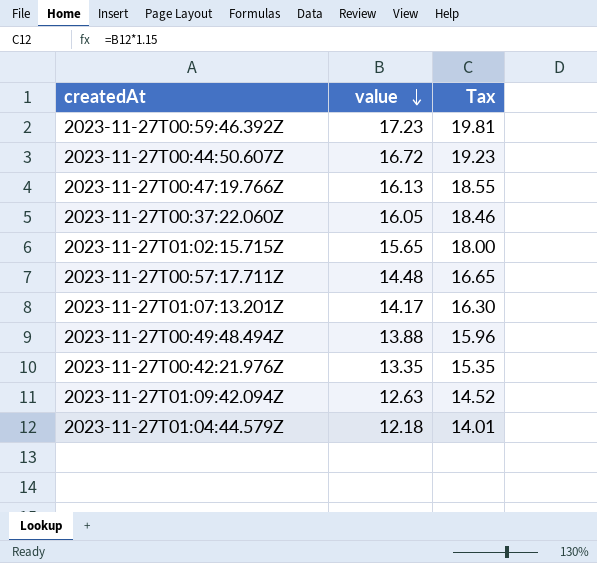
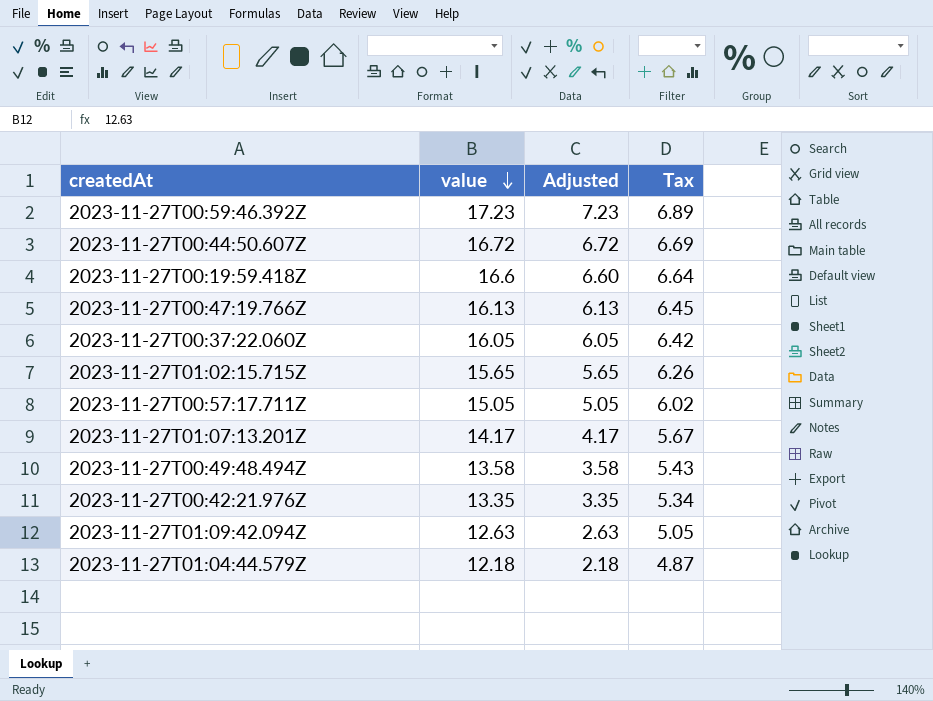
column Adjusted | formula: none -> [value] - 10
column Tax | formula: [value] * 1.15 -> [value] * 0.4
row 2023-11-27T00:19:59.418Z: none -> 16.6 | 6.60 | 6.64
2023-11-27T00:57:17.711Z | value: 14.48 -> 15.05
2023-11-27T00:49:48.494Z | value: 13.88 -> 13.58

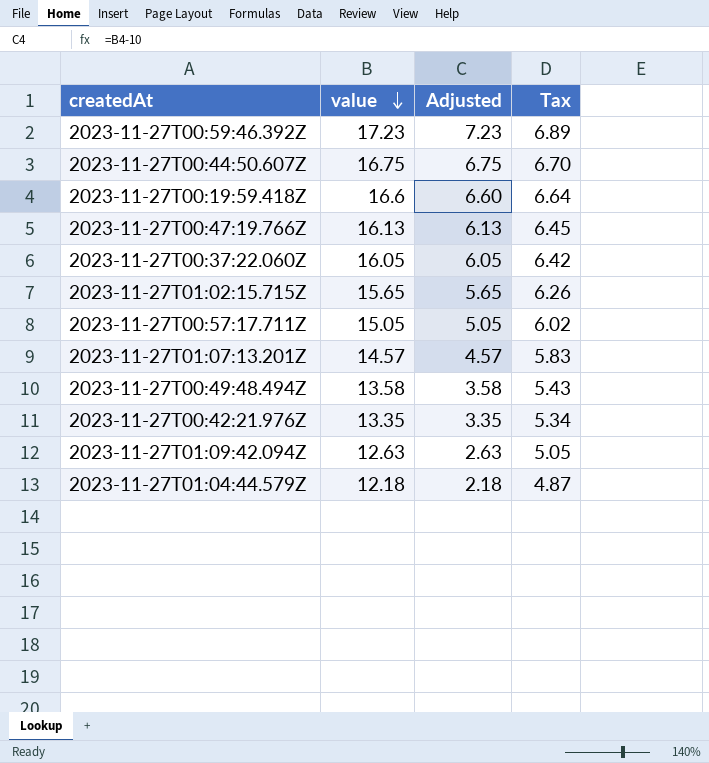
2023-11-27T00:44:50.607Z | value: 16.72 -> 16.75
2023-11-27T00:44:50.607Z | Adjusted: 6.72 -> 6.75
2023-11-27T00:44:50.607Z | Tax: 6.69 -> 6.70
2023-11-27T01:07:13.201Z | value: 14.17 -> 14.57
2023-11-27T01:07:13.201Z | Adjusted: 4.17 -> 4.57
2023-11-27T01:07:13.201Z | Tax: 5.67 -> 5.83

